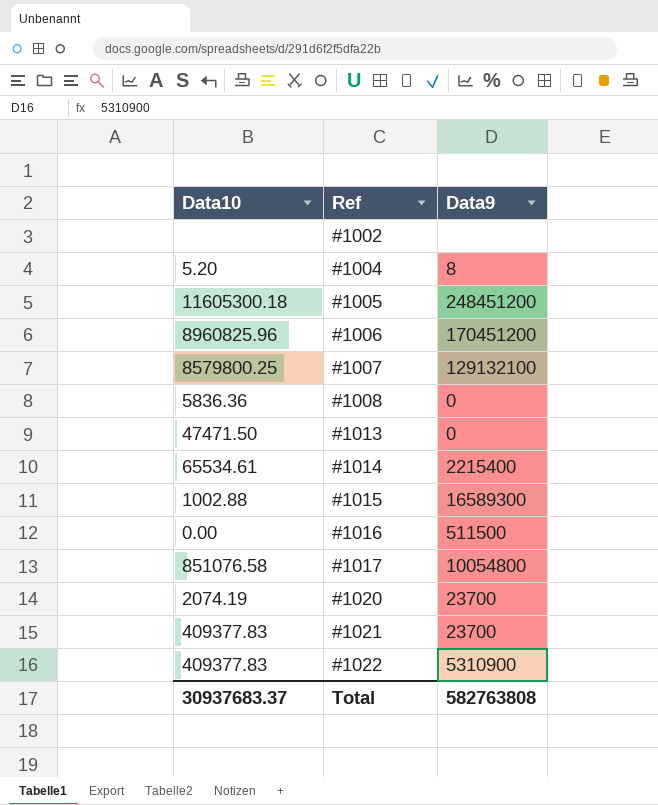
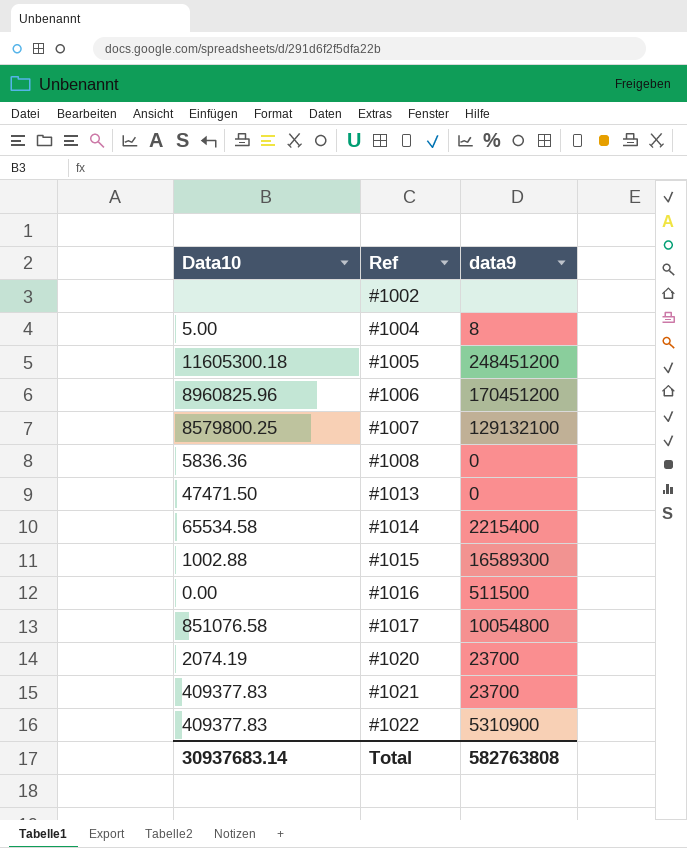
column name: Data9 -> data9
#1004 | Data10: 5.20 -> 5.00
#1014 | Data10: 65534.61 -> 65534.58
Total | Data10: 30937683.37 -> 30937683.14

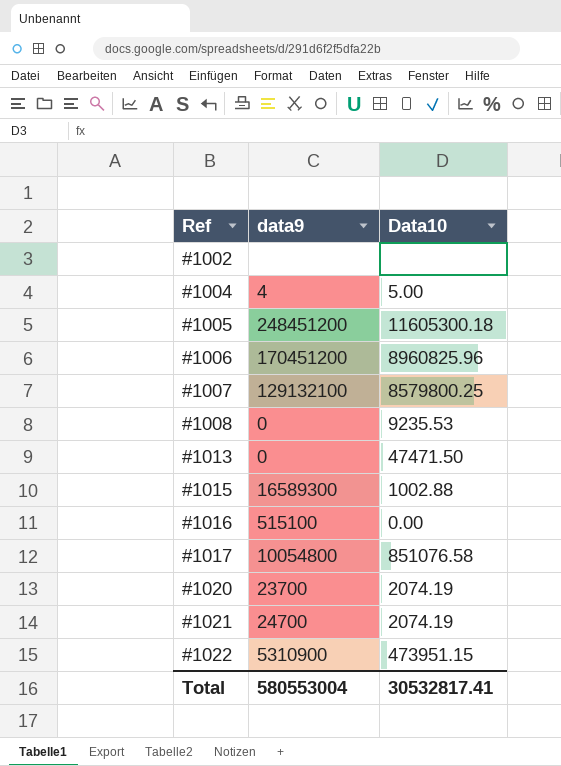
column Data10 | position: 1 -> 3
row #1014: 65534.58 | 2215400 -> none
#1004 | data9: 8 -> 4
#1008 | Data10: 5836.36 -> 9235.53
#1016 | data9: 511500 -> 515100
#1021 | data9: 23700 -> 24700
#1021 | Data10: 409377.83 -> 2074.19
#1022 | Data10: 409377.83 -> 473951.15
Total | data9: 582763808 -> 580553004
Total | Data10: 30937683.14 -> 30532817.41

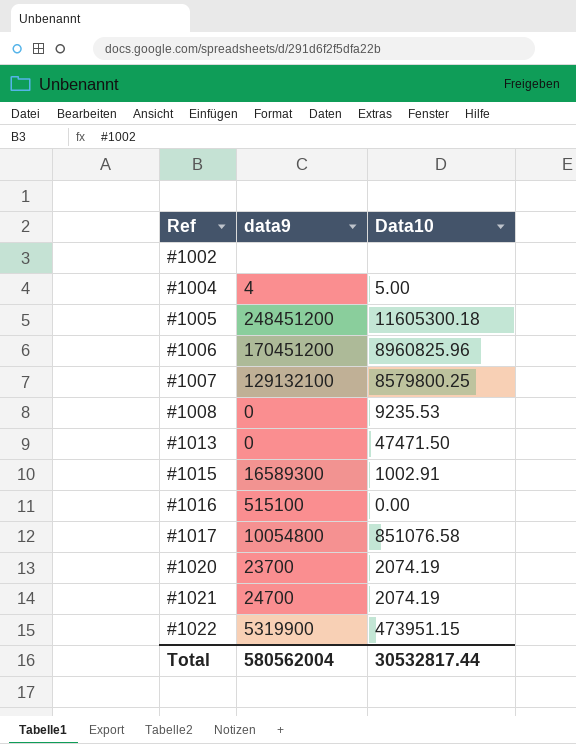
#1015 | Data10: 1002.88 -> 1002.91
#1022 | data9: 5310900 -> 5319900
Total | data9: 580553004 -> 580562004
Total | Data10: 30532817.41 -> 30532817.44

